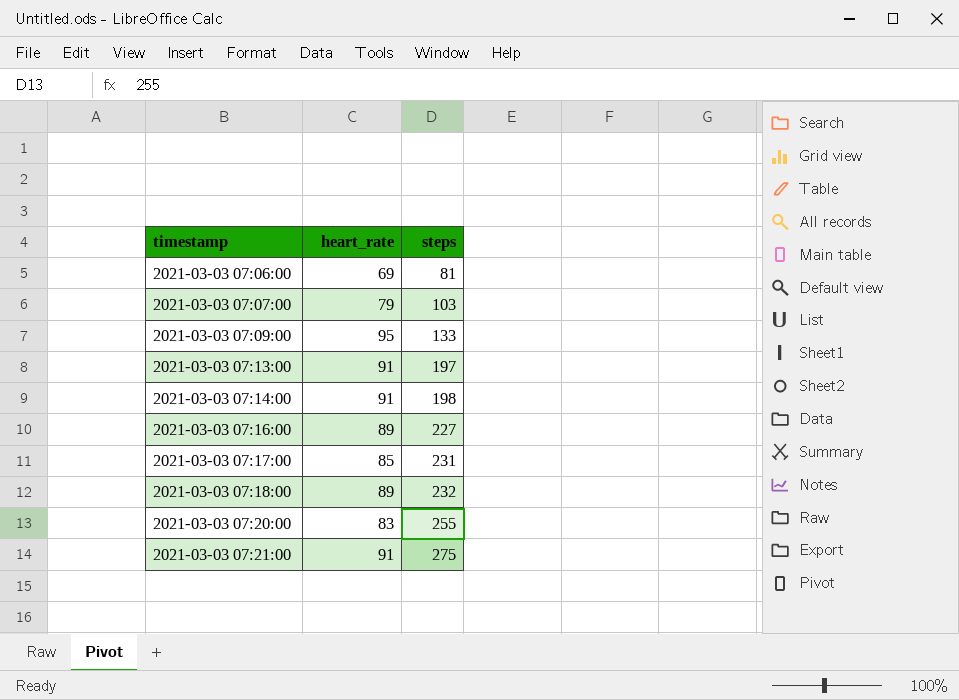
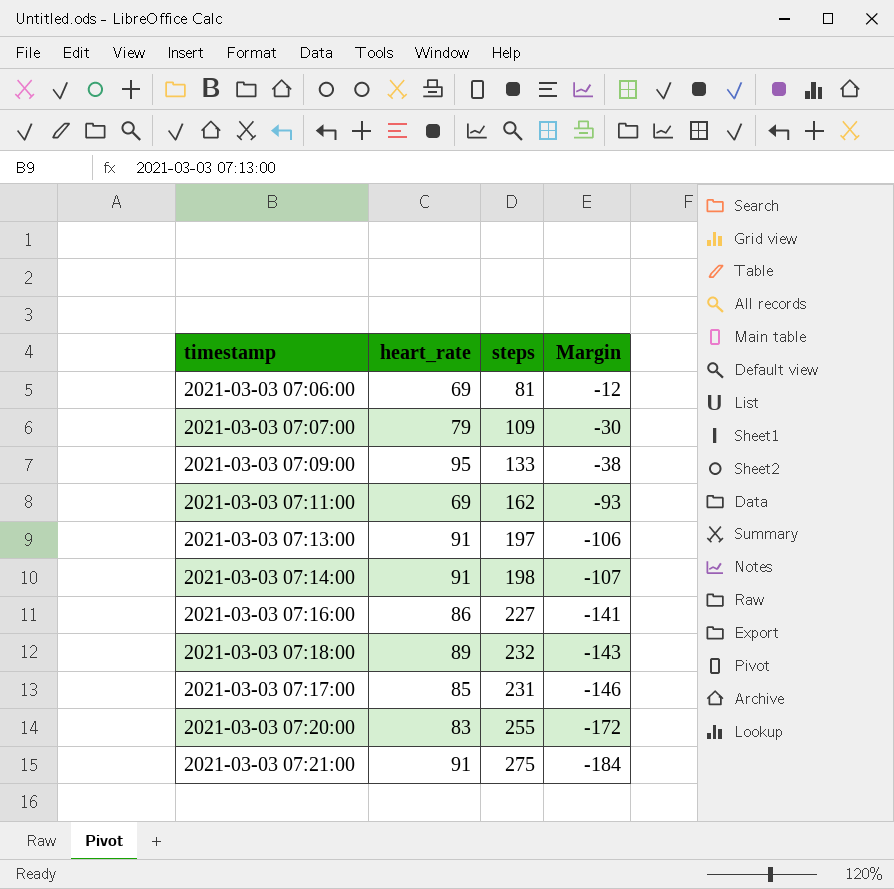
row order: timestamp ascending -> Margin descending
column Margin | formula: none -> [heart_rate] - [steps]
2021-03-03 07:07:00 | steps: 103 -> 109
row 2021-03-03 07:11:00: none -> 69 | 162 | -93
2021-03-03 07:16:00 | heart_rate: 89 -> 86

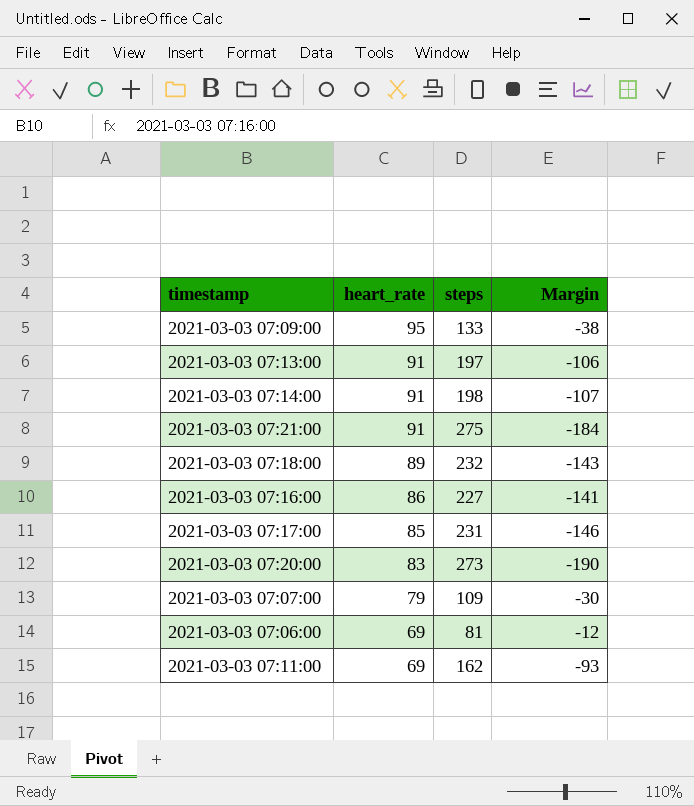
row order: Margin descending -> heart_rate descending
2021-03-03 07:20:00 | steps: 255 -> 273
2021-03-03 07:20:00 | Margin: -172 -> -190

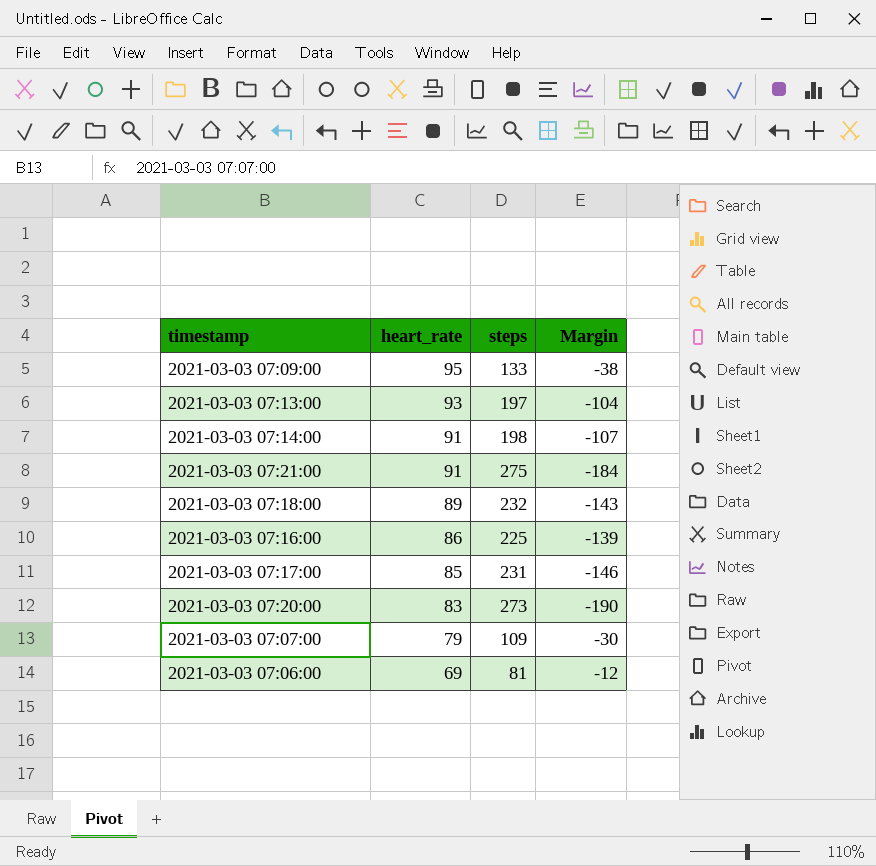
row 2021-03-03 07:11:00: 69 | 162 | -93 -> none
2021-03-03 07:13:00 | heart_rate: 91 -> 93
2021-03-03 07:13:00 | Margin: -106 -> -104
2021-03-03 07:16:00 | steps: 227 -> 225
2021-03-03 07:16:00 | Margin: -141 -> -139

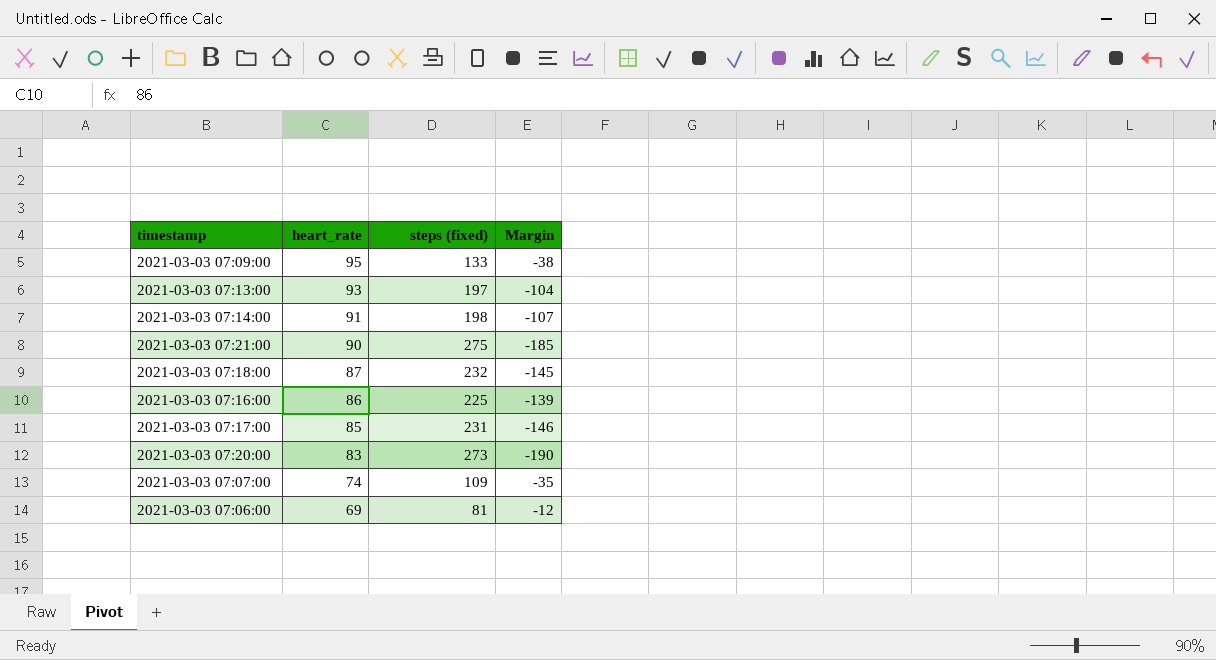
column name: steps -> steps (fixed)
2021-03-03 07:21:00 | heart_rate: 91 -> 90
2021-03-03 07:21:00 | Margin: -184 -> -185
2021-03-03 07:18:00 | heart_rate: 89 -> 87
2021-03-03 07:18:00 | Margin: -143 -> -145
2021-03-03 07:07:00 | heart_rate: 79 -> 74
2021-03-03 07:07:00 | Margin: -30 -> -35

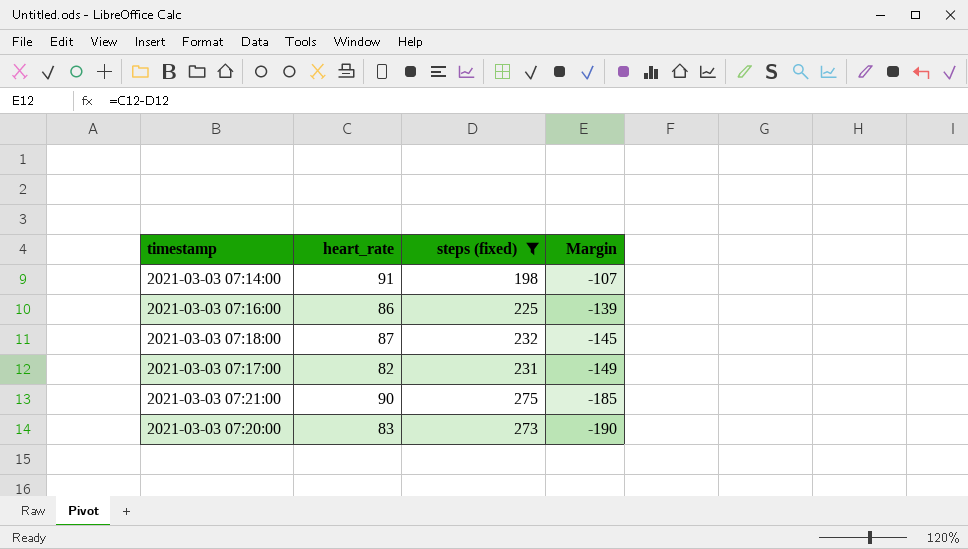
filter: none -> steps (fixed) >= 198
row order: heart_rate descending -> Margin descending
2021-03-03 07:17:00 | heart_rate: 85 -> 82
2021-03-03 07:17:00 | Margin: -146 -> -149

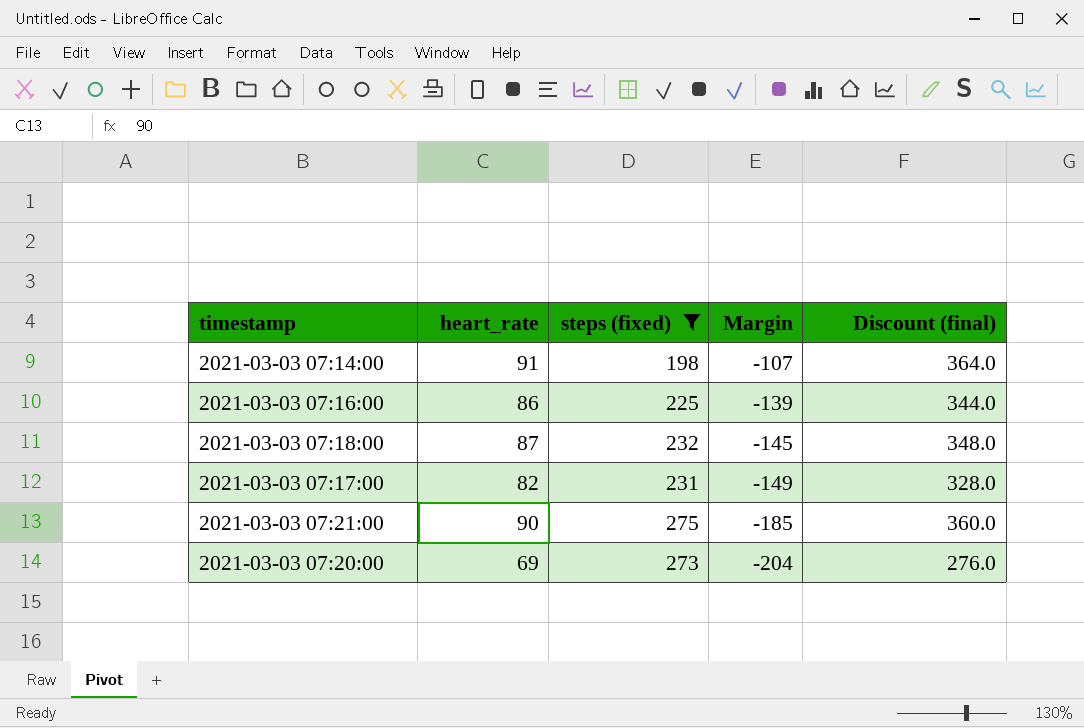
column Discount (final) | formula: none -> [heart_rate] * 4
2021-03-03 07:20:00 | heart_rate: 83 -> 69
2021-03-03 07:20:00 | Margin: -190 -> -204

